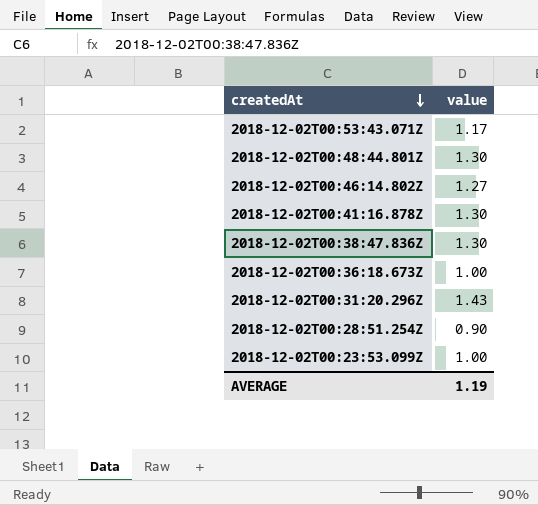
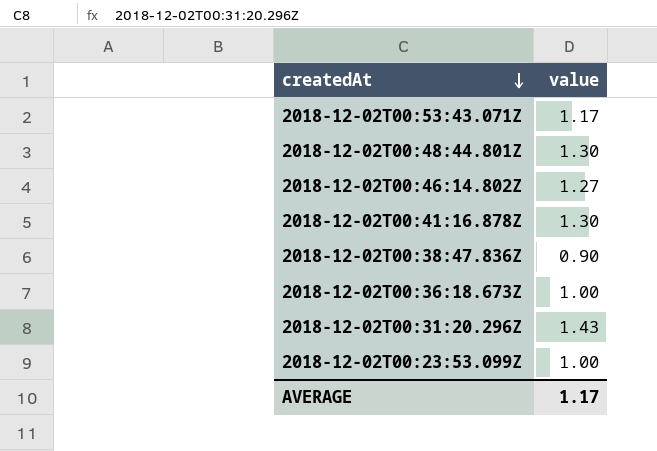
row 2018-12-02T00:28:51.254Z: 0.90 -> none
2018-12-02T00:38:47.836Z | value: 1.30 -> 0.90
AVERAGE | value: 1.19 -> 1.17

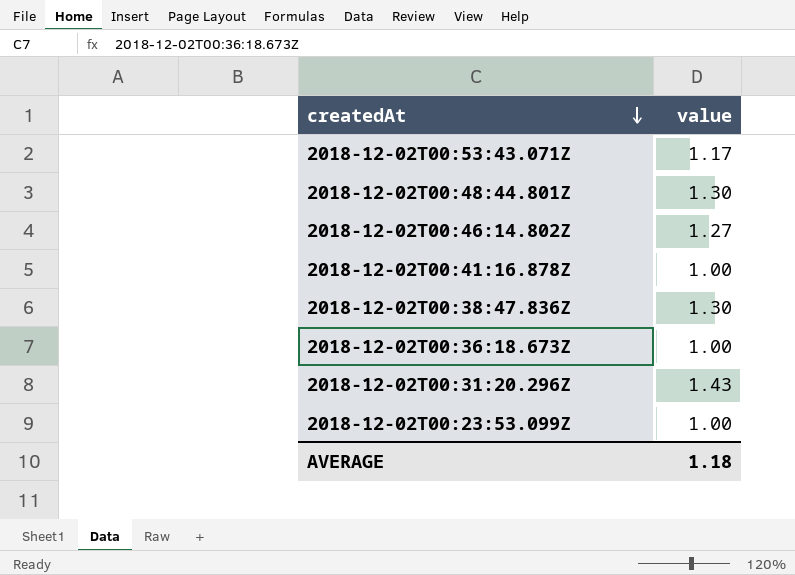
2018-12-02T00:41:16.878Z | value: 1.30 -> 1.00
2018-12-02T00:38:47.836Z | value: 0.90 -> 1.30
AVERAGE | value: 1.17 -> 1.18

